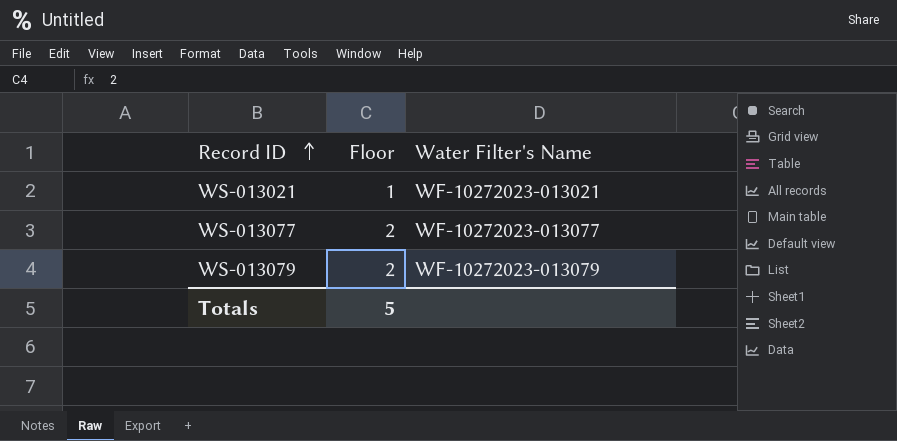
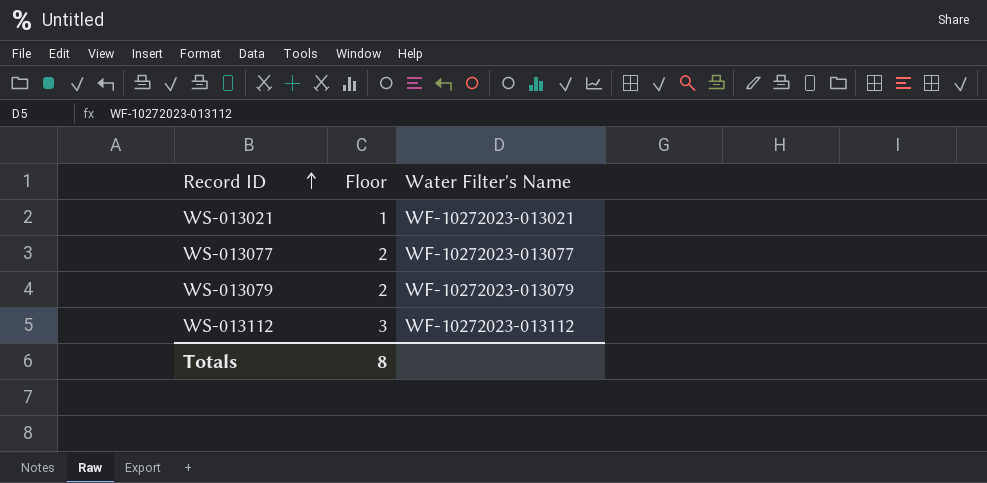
row WS-013112: none -> 3 | WF-10272023-013112
Totals | Floor: 5 -> 8

